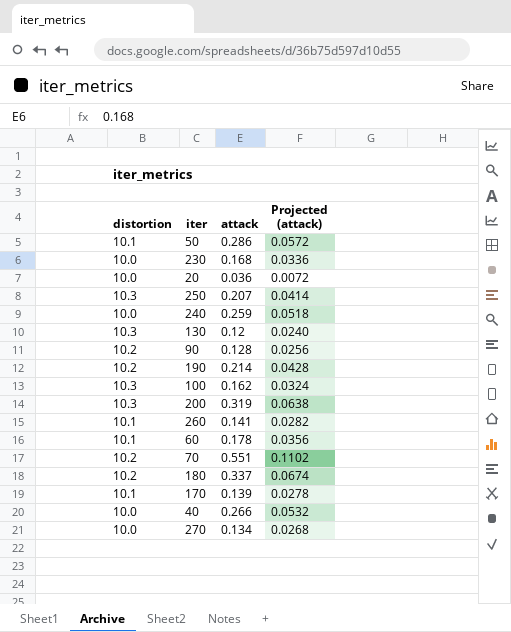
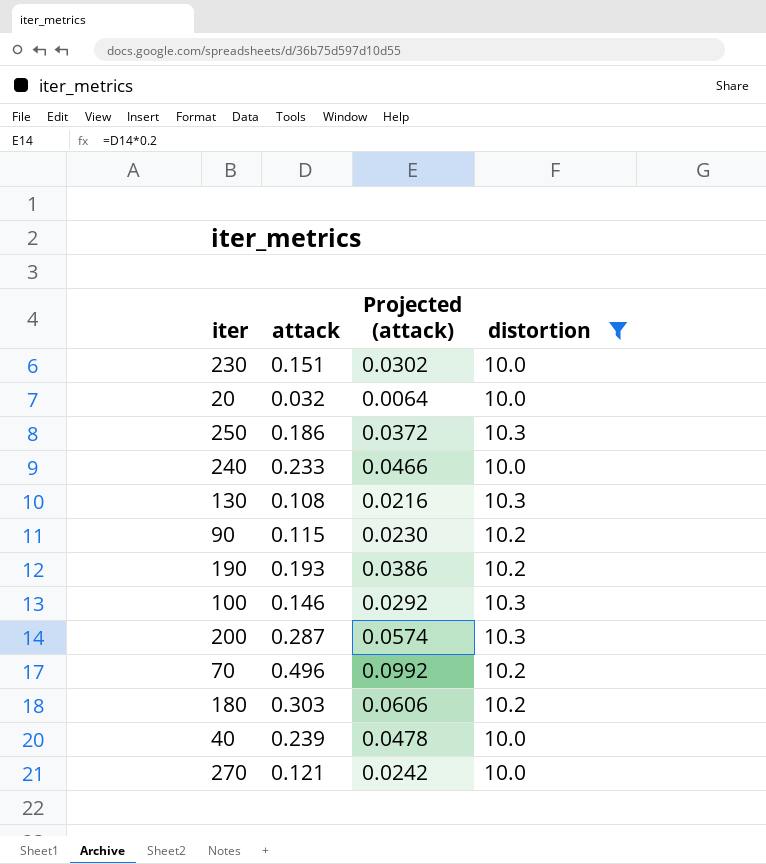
filter: none -> distortion != 10.1
column distortion | position: 1 -> 4
230 | attack: 0.168 -> 0.151
230 | Projected (attack): 0.0336 -> 0.0302
20 | attack: 0.036 -> 0.032
20 | Projected (attack): 0.0072 -> 0.0064
250 | attack: 0.207 -> 0.186
250 | Projected (attack): 0.0414 -> 0.0372
240 | attack: 0.259 -> 0.233
240 | Projected (attack): 0.0518 -> 0.0466
130 | attack: 0.12 -> 0.108
130 | Projected (attack): 0.0240 -> 0.0216
90 | attack: 0.128 -> 0.115
90 | Projected (attack): 0.0256 -> 0.0230
190 | attack: 0.214 -> 0.193
190 | Projected (attack): 0.0428 -> 0.0386
100 | attack: 0.162 -> 0.146
100 | Projected (attack): 0.0324 -> 0.0292
200 | attack: 0.319 -> 0.287
200 | Projected (attack): 0.0638 -> 0.0574
70 | attack: 0.551 -> 0.496
70 | Projected (attack): 0.1102 -> 0.0992
180 | attack: 0.337 -> 0.303
180 | Projected (attack): 0.0674 -> 0.0606
40 | attack: 0.266 -> 0.239
40 | Projected (attack): 0.0532 -> 0.0478
270 | attack: 0.134 -> 0.121
270 | Projected (attack): 0.0268 -> 0.0242

